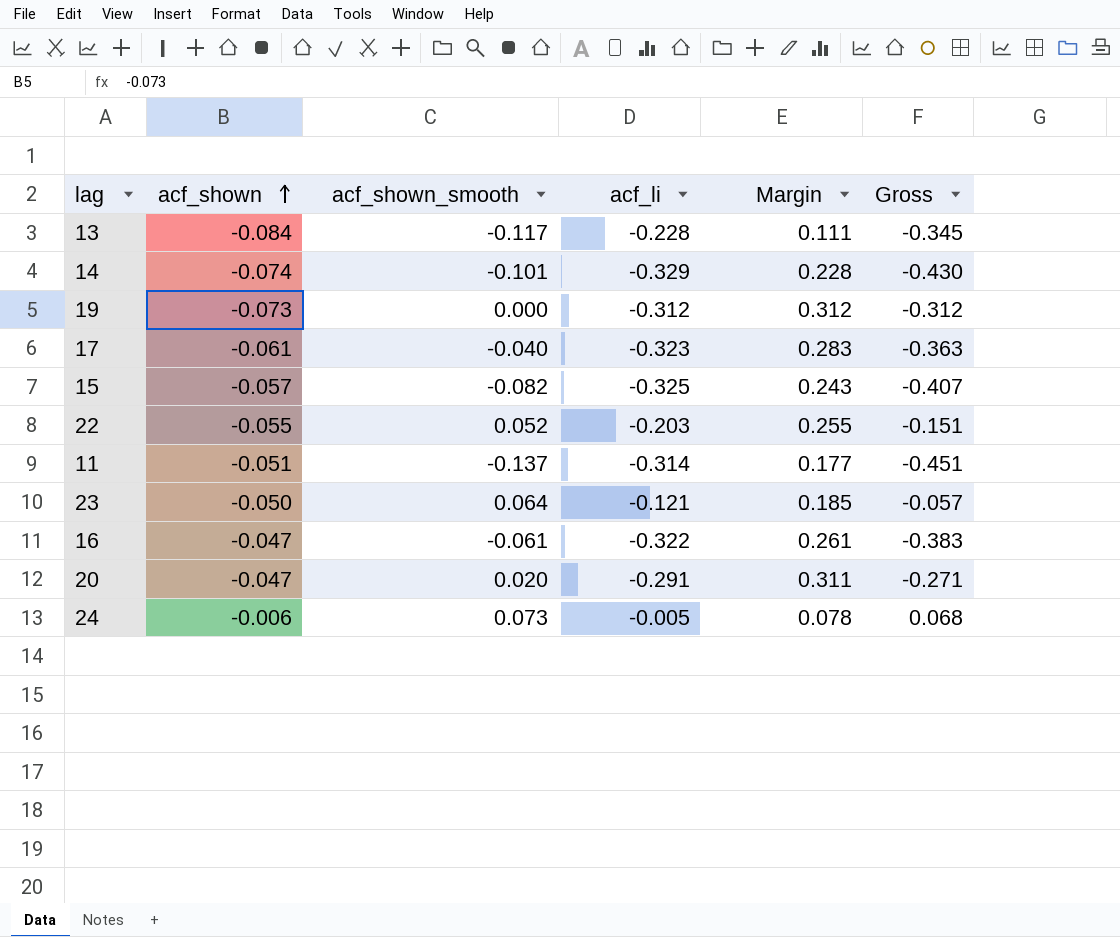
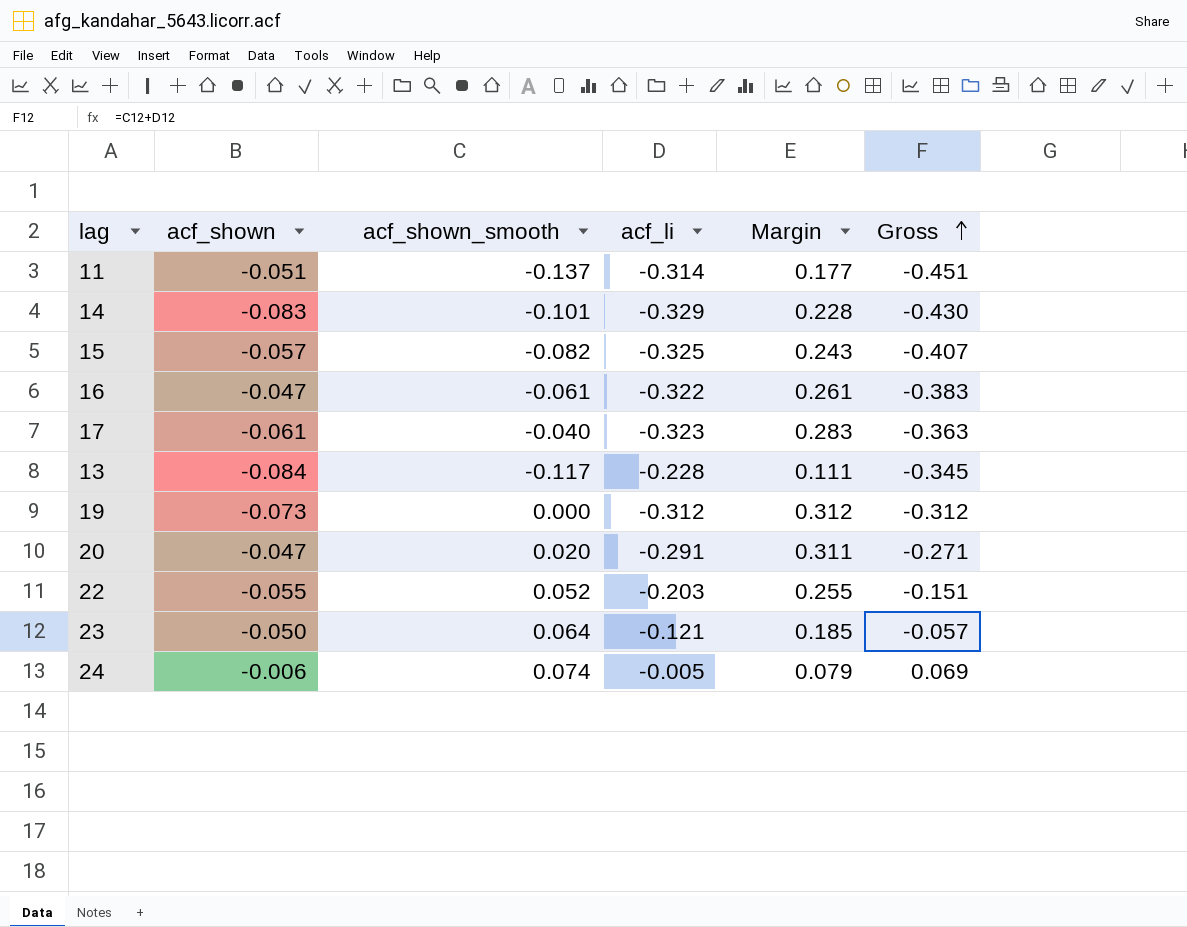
row order: acf_shown ascending -> Gross ascending
14 | acf_shown: -0.074 -> -0.083
24 | acf_shown_smooth: 0.073 -> 0.074
24 | Margin: 0.078 -> 0.079
24 | Gross: 0.068 -> 0.069

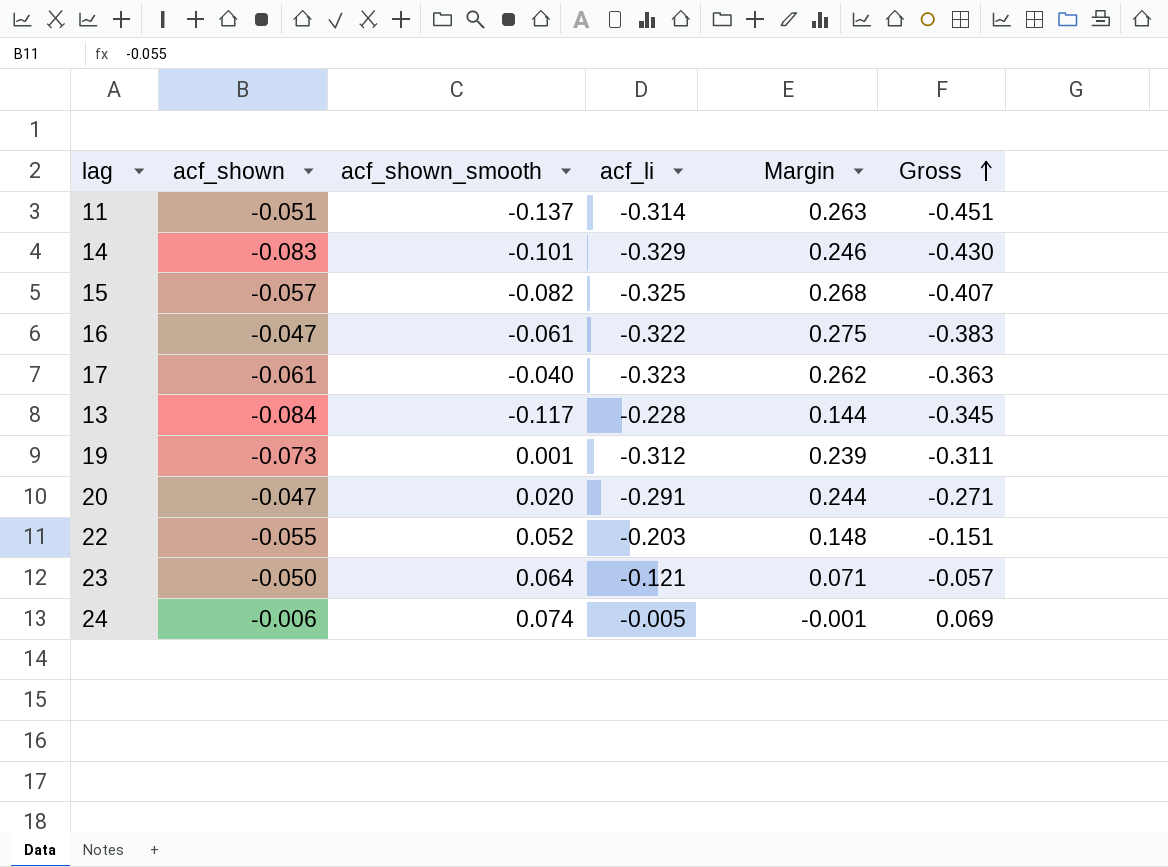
column Margin | formula: [acf_shown_smooth] - [acf_li] -> [acf_shown] - [acf_li]
19 | acf_shown_smooth: 0.000 -> 0.001
19 | Gross: -0.312 -> -0.311

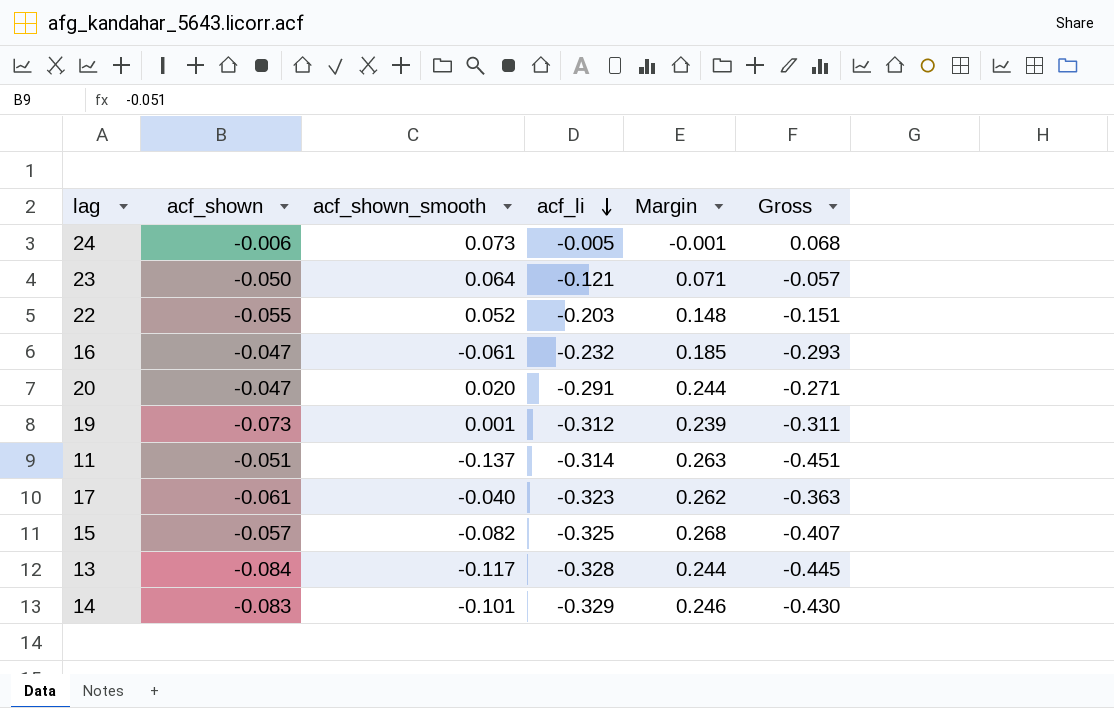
row order: Gross ascending -> acf_li descending
24 | acf_shown_smooth: 0.074 -> 0.073
24 | Gross: 0.069 -> 0.068
16 | acf_li: -0.322 -> -0.232
16 | Margin: 0.275 -> 0.185
16 | Gross: -0.383 -> -0.293
13 | acf_li: -0.228 -> -0.328
13 | Margin: 0.144 -> 0.244
13 | Gross: -0.345 -> -0.445

